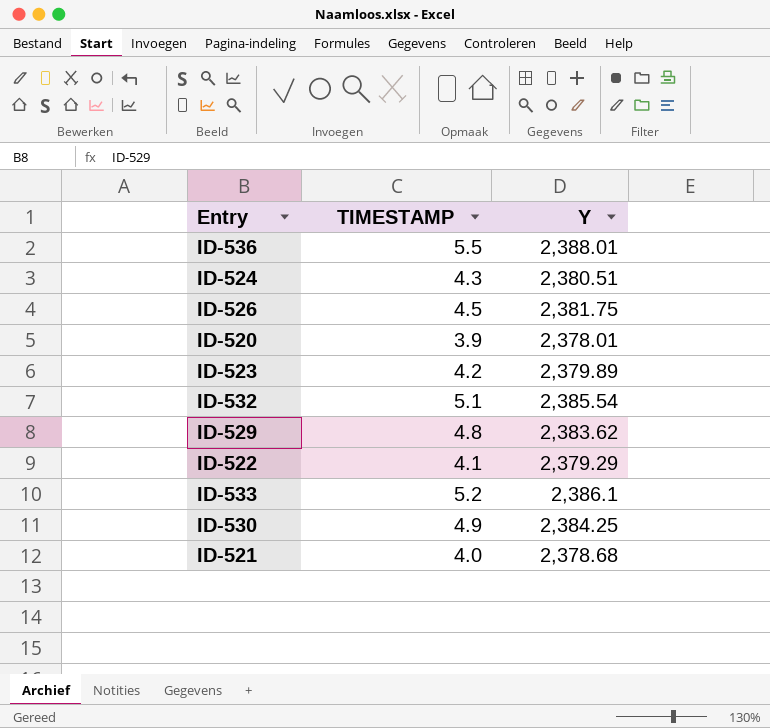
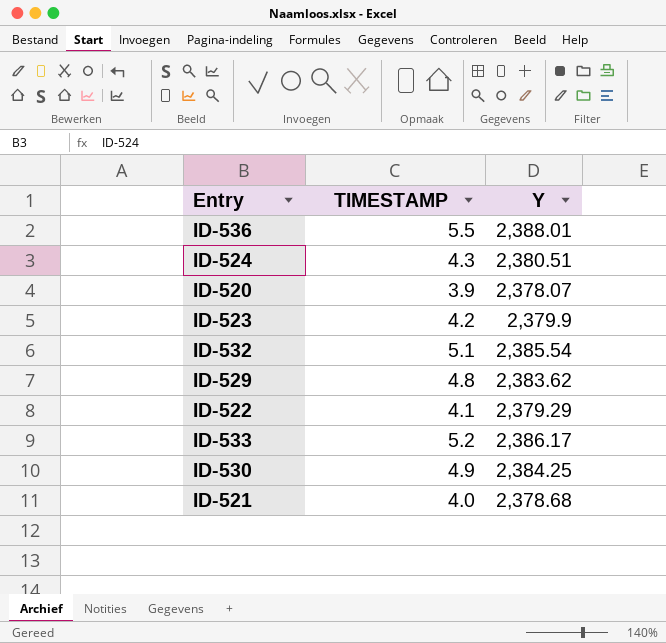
row ID-526: 4.5 | 2,381.75 -> none
ID-520 | Y: 2,378.01 -> 2,378.07
ID-523 | Y: 2,379.89 -> 2,379.9
ID-533 | Y: 2,386.1 -> 2,386.17

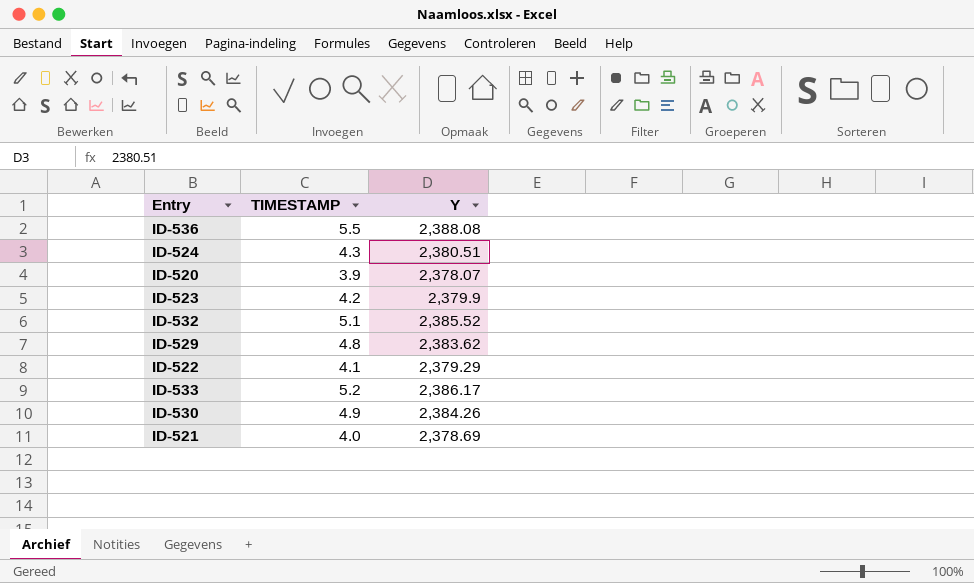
ID-536 | Y: 2,388.01 -> 2,388.08
ID-532 | Y: 2,385.54 -> 2,385.52
ID-530 | Y: 2,384.25 -> 2,384.26
ID-521 | Y: 2,378.68 -> 2,378.69

